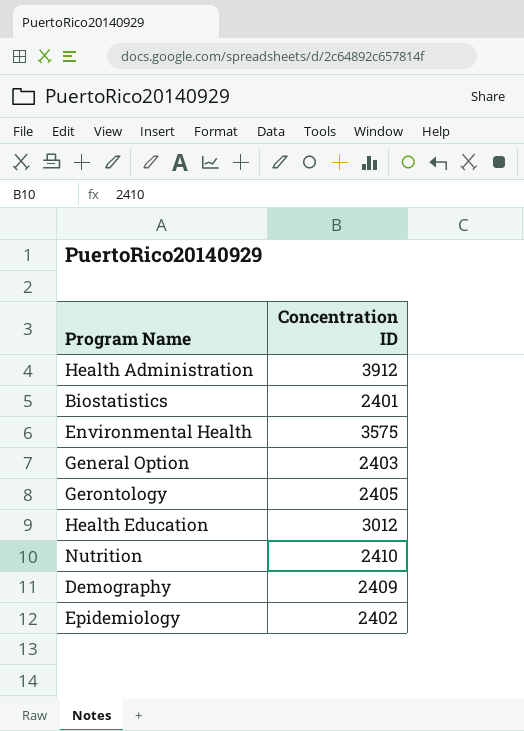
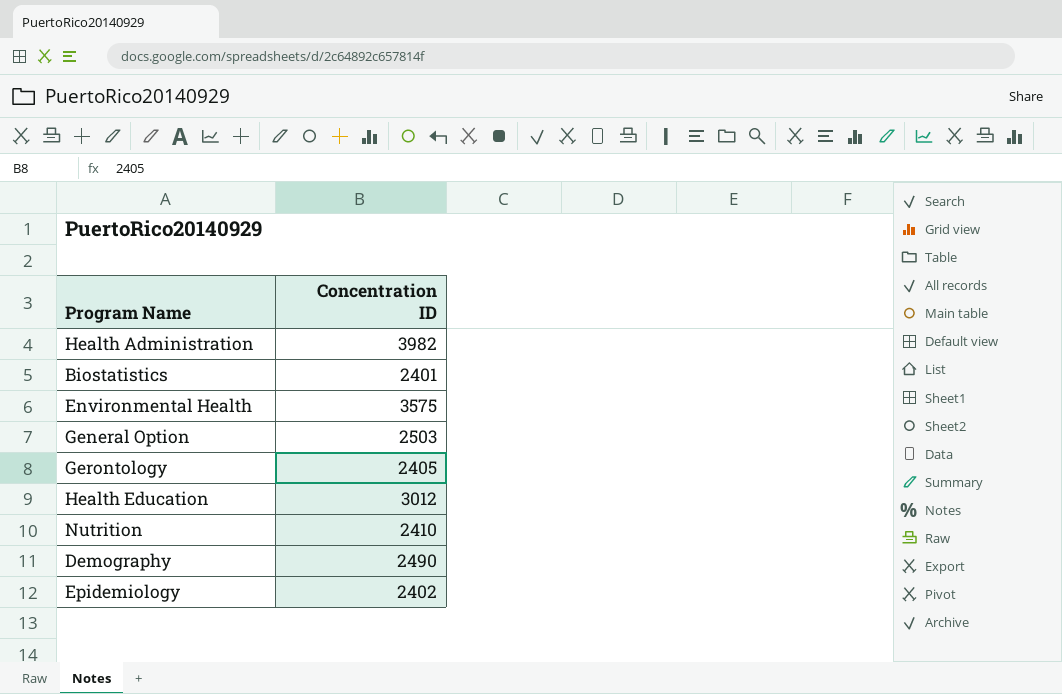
Health Administration | Concentration ID: 3912 -> 3982
General Option | Concentration ID: 2403 -> 2503
Demography | Concentration ID: 2409 -> 2490

